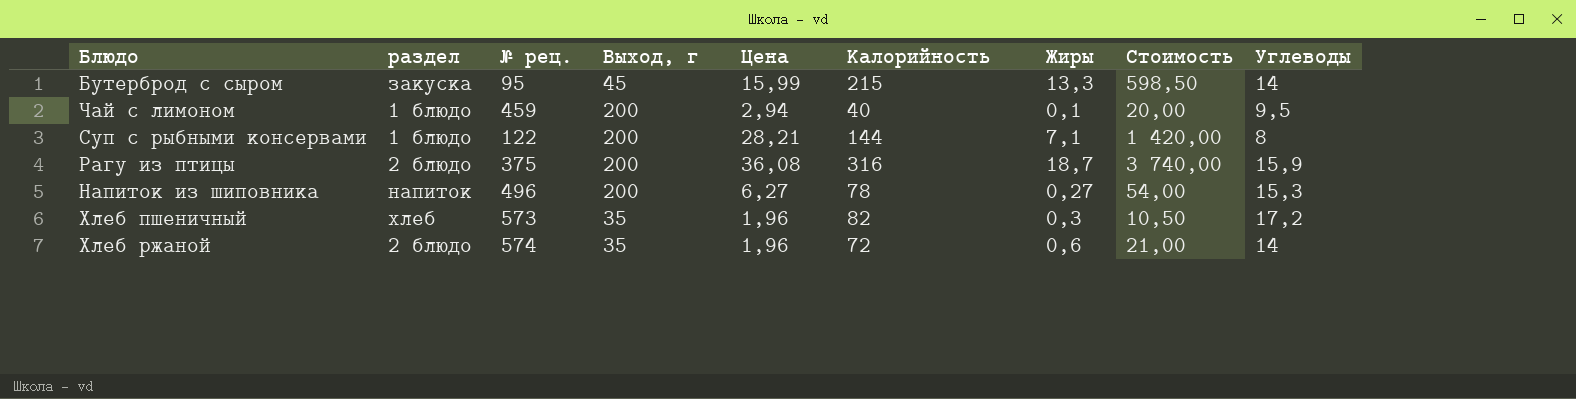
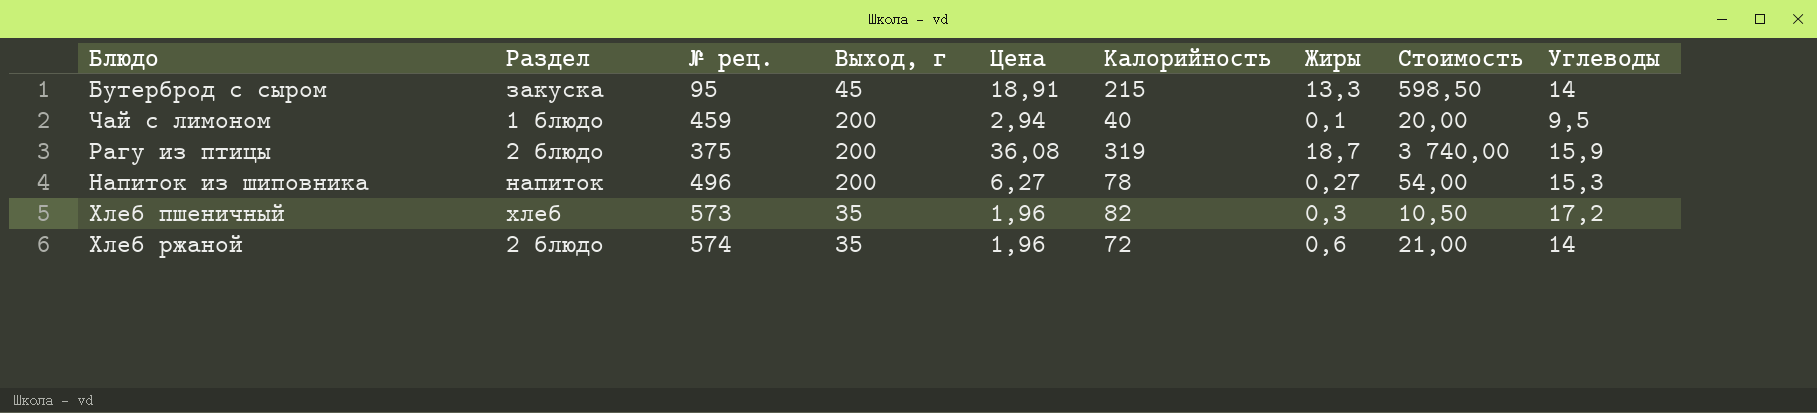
column name: раздел -> Раздел
row Суп с рыбными консервами: 1 блюдо | 122 | 200 | 28,21 | 144 | 7,1 | 1 420,00 | 8 -> none
Бутерброд с сыром | Цена: 15,99 -> 18,91
Рагу из птицы | Калорийность: 316 -> 319

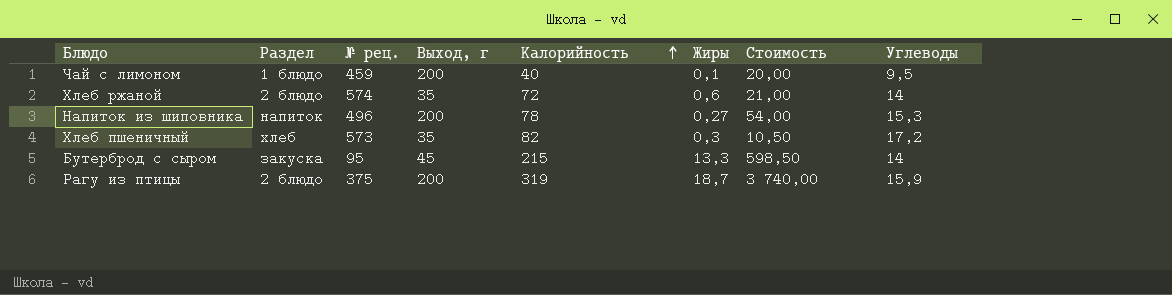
row order: none -> Калорийность ascending
column Цена | position: 5 -> none

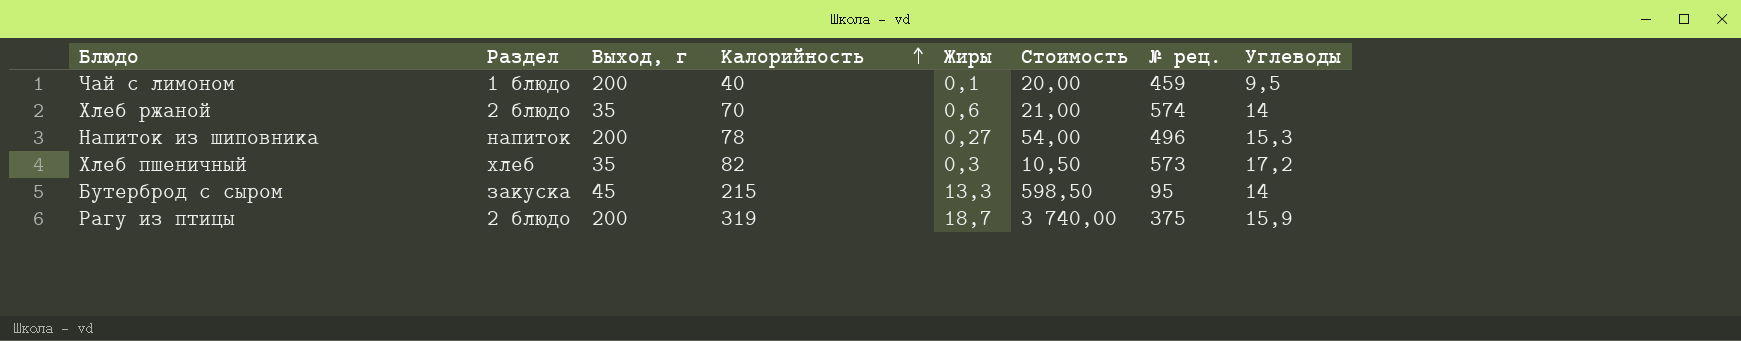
column № рец. | position: 3 -> 7
Хлеб ржаной | Калорийность: 72 -> 70

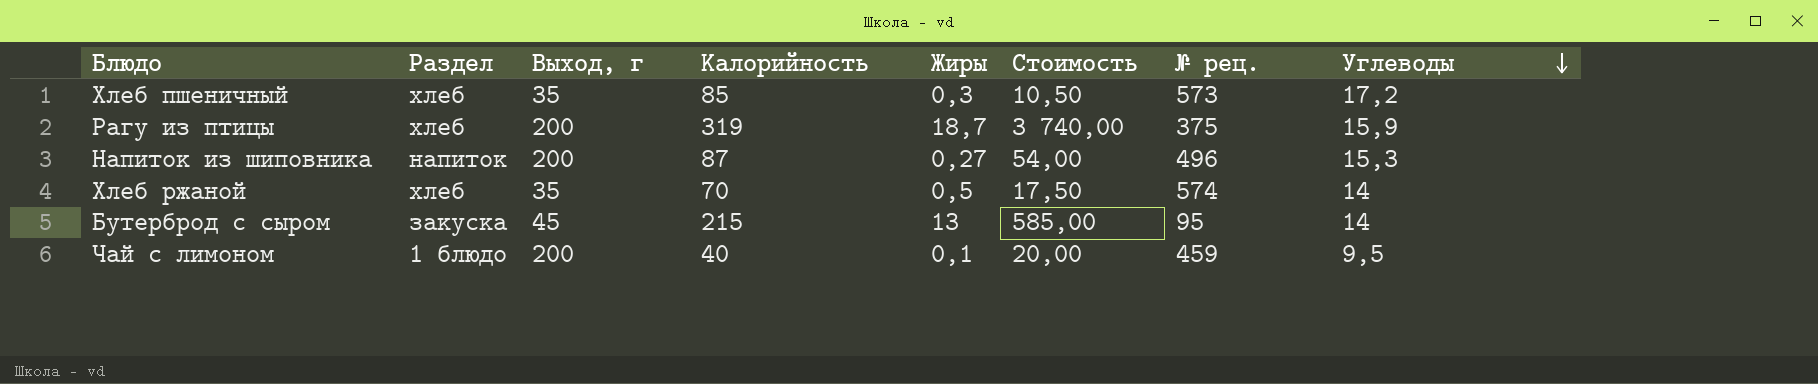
row order: Калорийность ascending -> Углеводы descending
Хлеб пшеничный | Калорийность: 82 -> 85
Рагу из птицы | Раздел: 2 блюдо -> хлеб
Напиток из шиповника | Калорийность: 78 -> 87
Хлеб ржаной | Раздел: 2 блюдо -> хлеб
Хлеб ржаной | Жиры: 0,6 -> 0,5
Хлеб ржаной | Стоимость: 21,00 -> 17,50
Бутерброд с сыром | Жиры: 13,3 -> 13
Бутерброд с сыром | Стоимость: 598,50 -> 585,00

